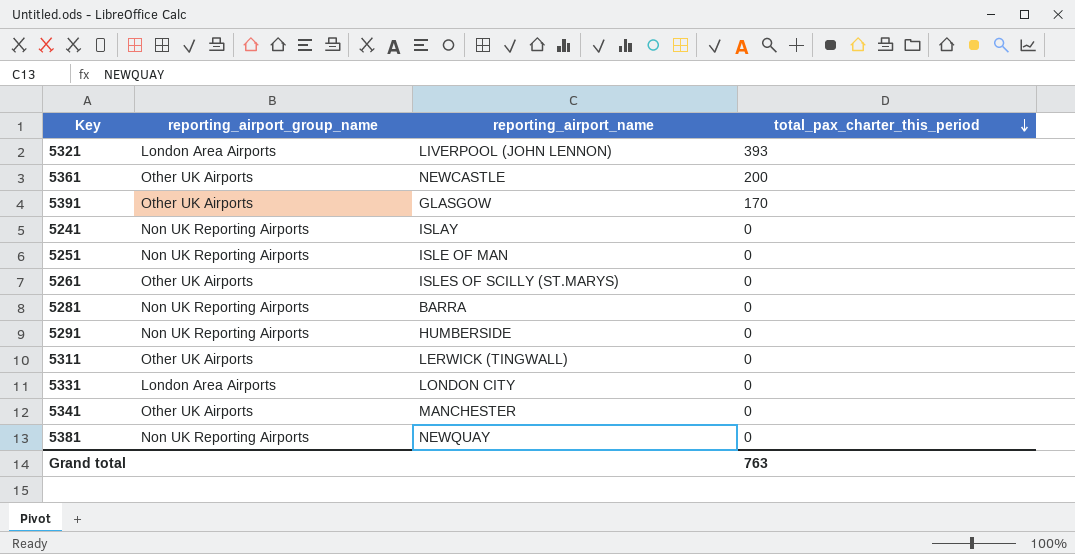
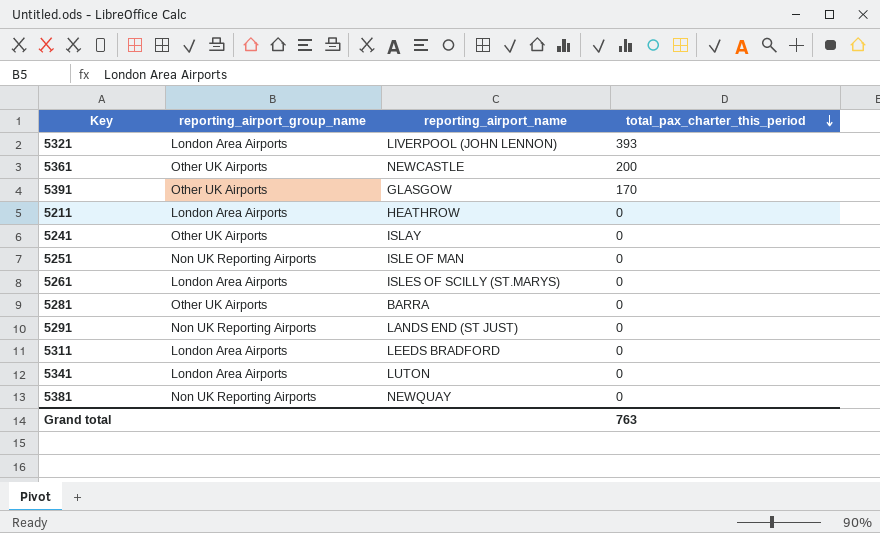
row 5331: London Area Airports | LONDON CITY | 0 -> none
row 5211: none -> London Area Airports | HEATHROW | 0
5241 | reporting_airport_group_name: Non UK Reporting Airports -> Other UK Airports
5261 | reporting_airport_group_name: Other UK Airports -> London Area Airports
5281 | reporting_airport_group_name: Non UK Reporting Airports -> Other UK Airports
5291 | reporting_airport_name: HUMBERSIDE -> LANDS END (ST JUST)
5311 | reporting_airport_group_name: Other UK Airports -> London Area Airports
5311 | reporting_airport_name: LERWICK (TINGWALL) -> LEEDS BRADFORD
5341 | reporting_airport_group_name: Other UK Airports -> London Area Airports
5341 | reporting_airport_name: MANCHESTER -> LUTON

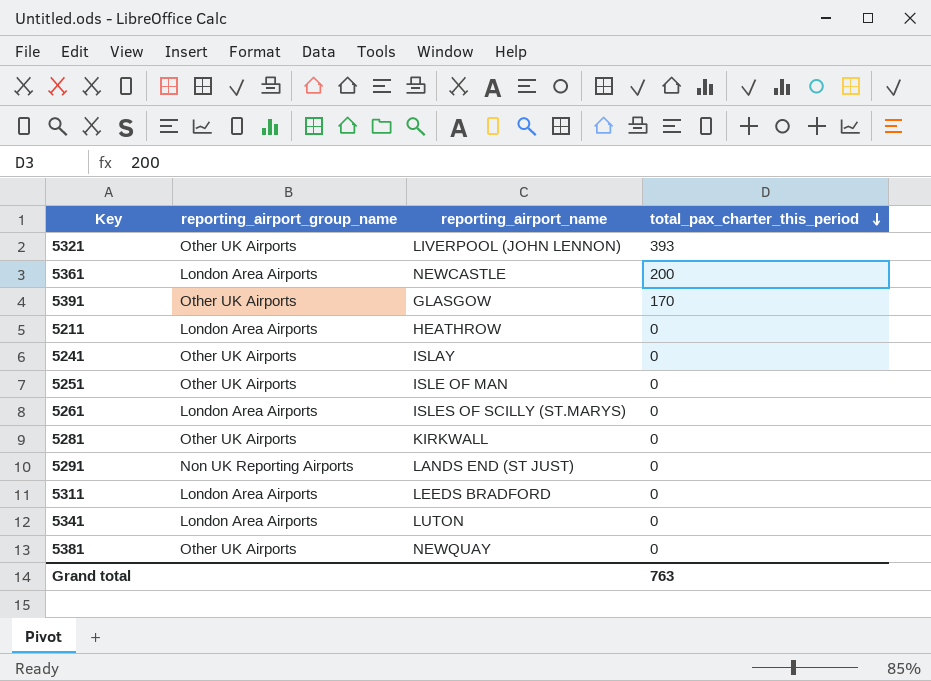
5321 | reporting_airport_group_name: London Area Airports -> Other UK Airports
5361 | reporting_airport_group_name: Other UK Airports -> London Area Airports
5251 | reporting_airport_group_name: Non UK Reporting Airports -> Other UK Airports
5281 | reporting_airport_name: BARRA -> KIRKWALL
5381 | reporting_airport_group_name: Non UK Reporting Airports -> Other UK Airports

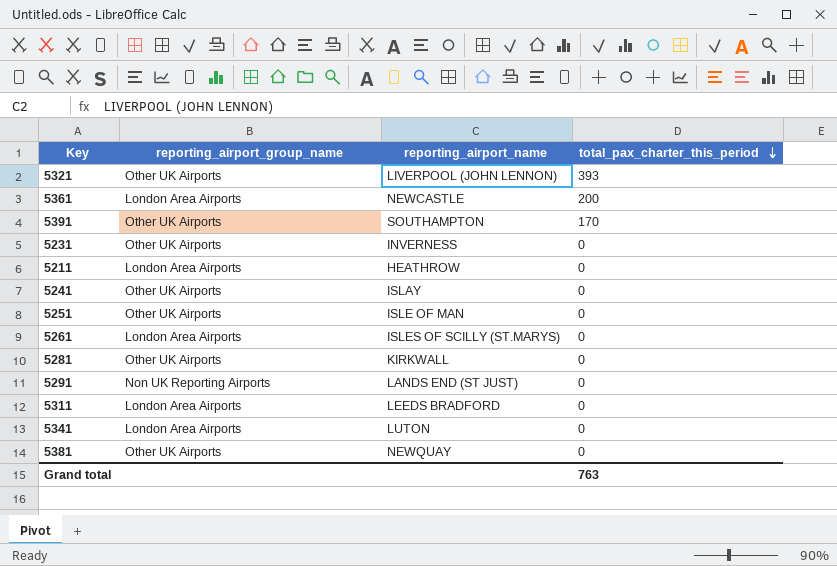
5391 | reporting_airport_name: GLASGOW -> SOUTHAMPTON
row 5231: none -> Other UK Airports | INVERNESS | 0

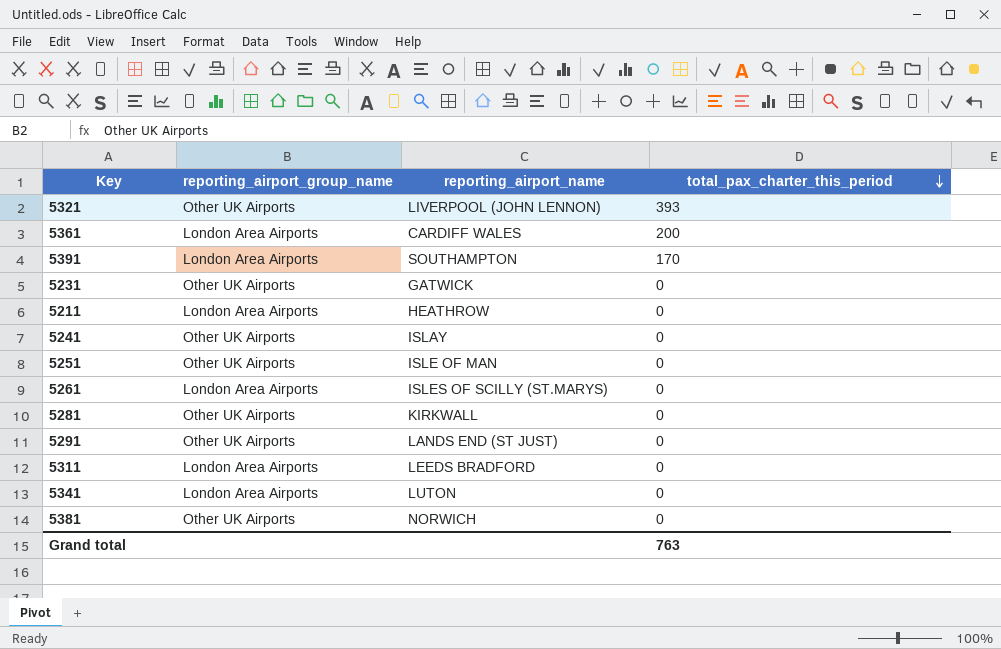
5361 | reporting_airport_name: NEWCASTLE -> CARDIFF WALES
5391 | reporting_airport_group_name: Other UK Airports -> London Area Airports
5231 | reporting_airport_name: INVERNESS -> GATWICK
5291 | reporting_airport_group_name: Non UK Reporting Airports -> Other UK Airports
5381 | reporting_airport_name: NEWQUAY -> NORWICH

